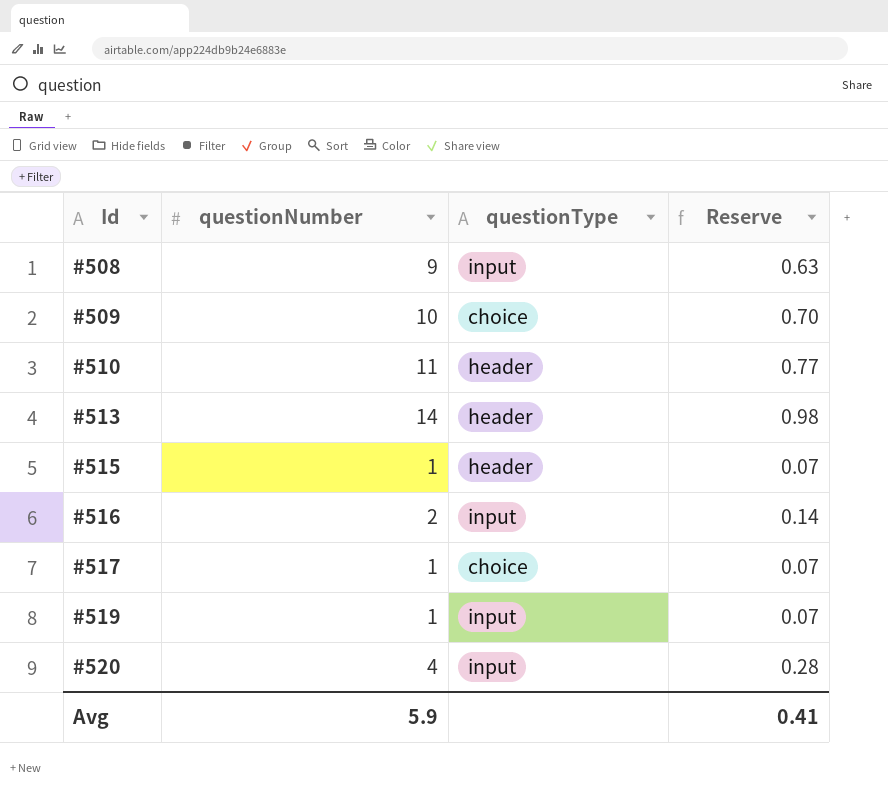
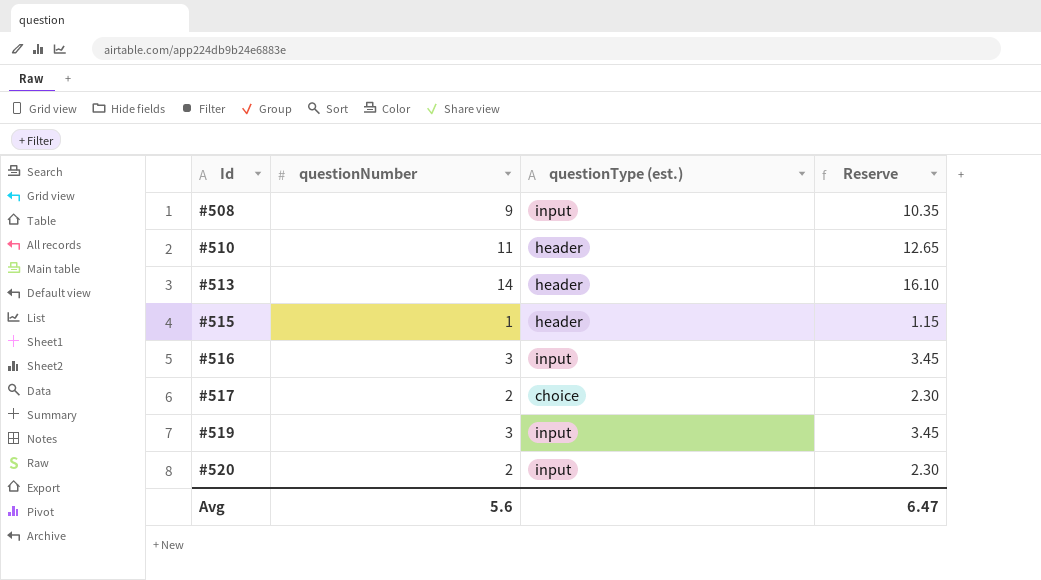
column name: questionType -> questionType (est.)
column Reserve | formula: [questionNumber] * 0.07 -> [questionNumber] * 1.15
row #509: 10 | choice | 0.70 -> none
#516 | questionNumber: 2 -> 3
#517 | questionNumber: 1 -> 2
#519 | questionNumber: 1 -> 3
#520 | questionNumber: 4 -> 2
Avg | questionNumber: 5.9 -> 5.6
Avg | Reserve: 0.41 -> 6.47

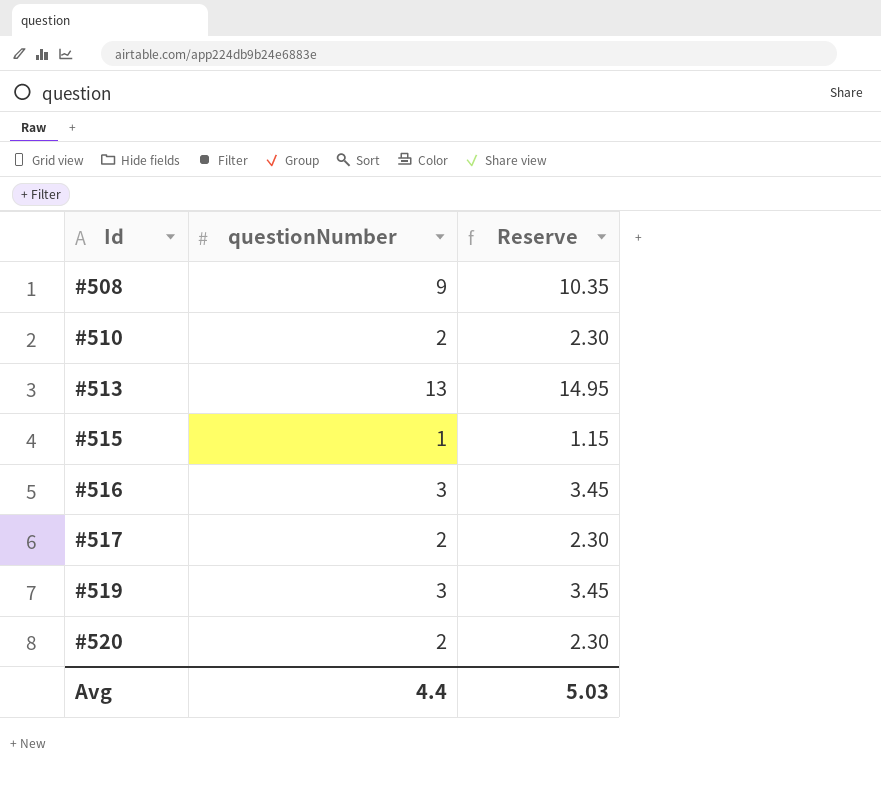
column questionType (est.) | position: 3 -> none
#510 | questionNumber: 11 -> 2
#510 | Reserve: 12.65 -> 2.30
#513 | questionNumber: 14 -> 13
#513 | Reserve: 16.10 -> 14.95
Avg | questionNumber: 5.6 -> 4.4
Avg | Reserve: 6.47 -> 5.03

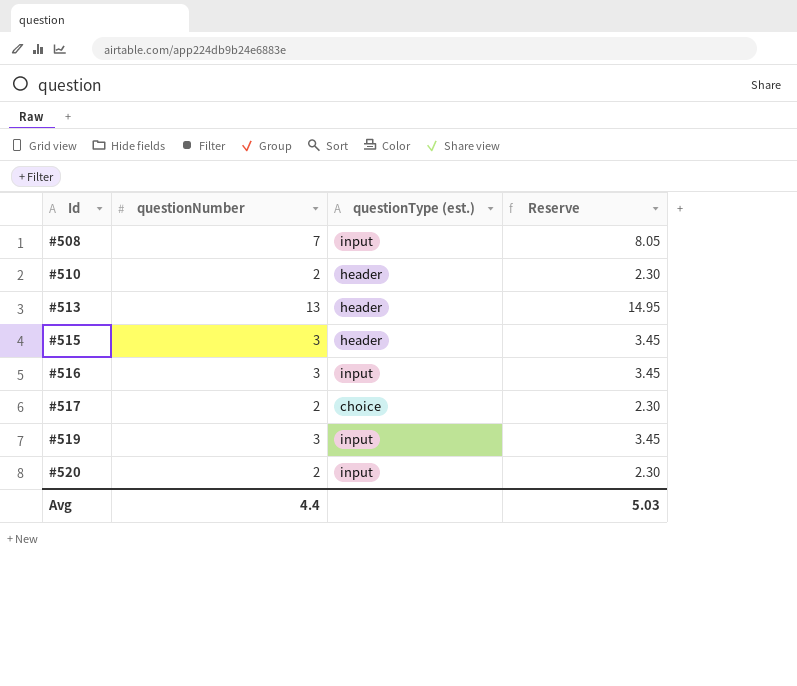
column questionType (est.) | position: none -> 3
#508 | questionNumber: 9 -> 7
#508 | Reserve: 10.35 -> 8.05
#515 | questionNumber: 1 -> 3
#515 | Reserve: 1.15 -> 3.45

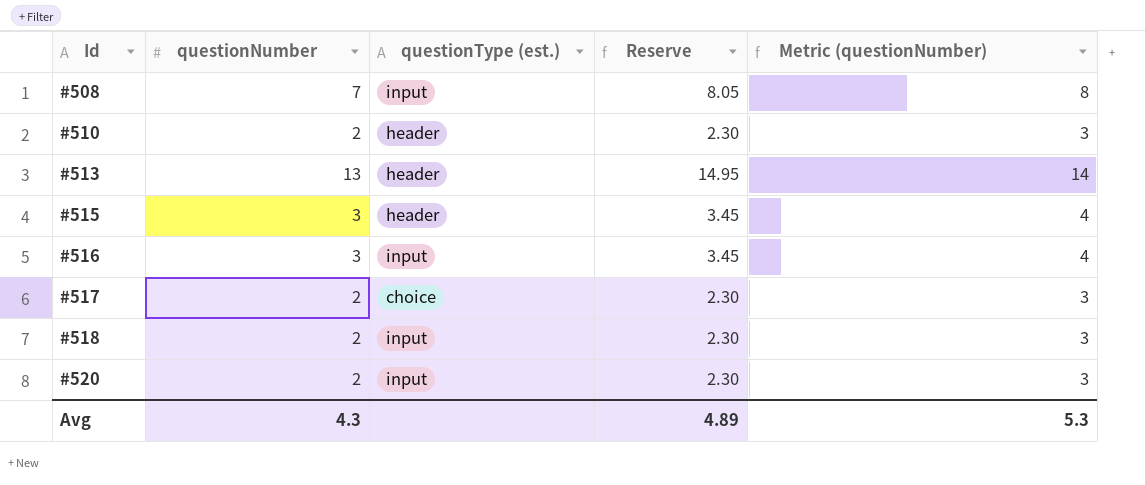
column Metric (questionNumber) | formula: none -> [questionNumber] + 1
row #519: 3 | input | 3.45 -> none
row #518: none -> 2 | input | 2.30 | 3
Avg | questionNumber: 4.4 -> 4.3
Avg | Reserve: 5.03 -> 4.89

